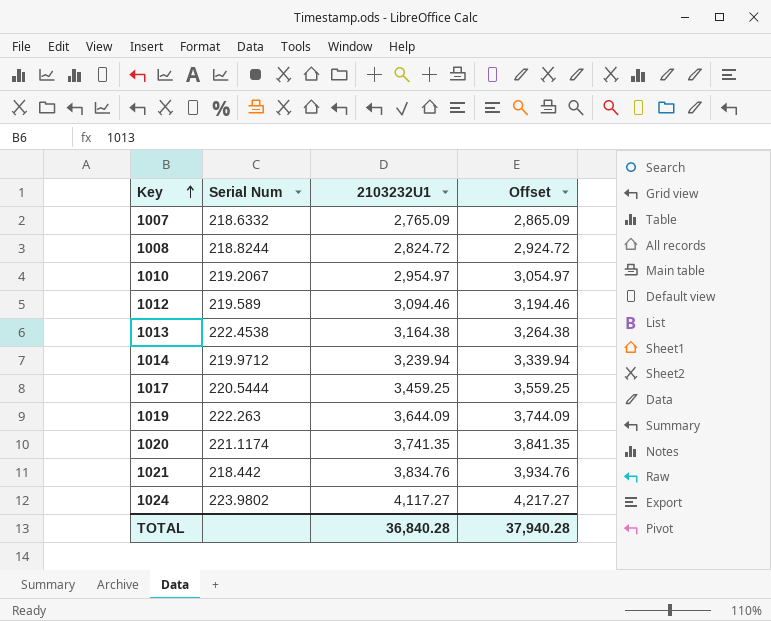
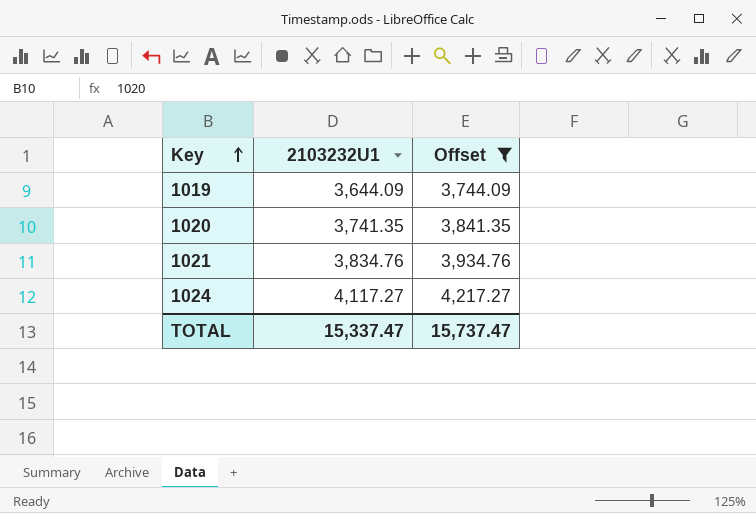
filter: none -> Offset >= 3,744.09
column Serial Num | position: 2 -> none
TOTAL | 2103232U1: 36,840.28 -> 15,337.47
TOTAL | Offset: 37,940.28 -> 15,737.47

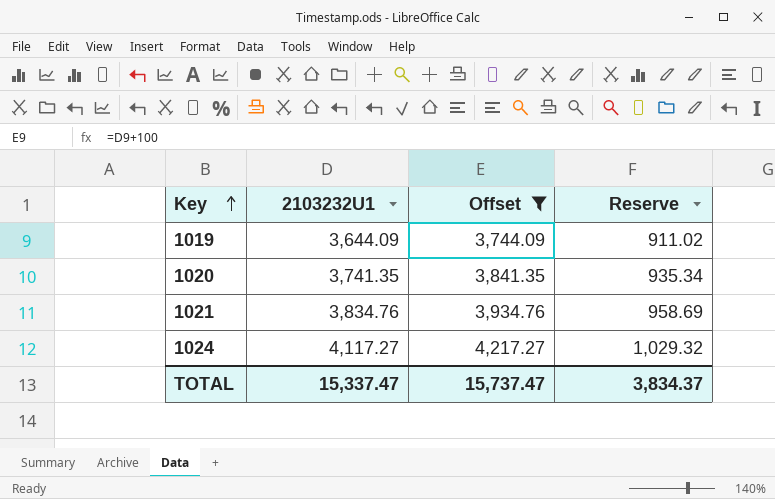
column Reserve | formula: none -> [2103232U1] * 0.25

